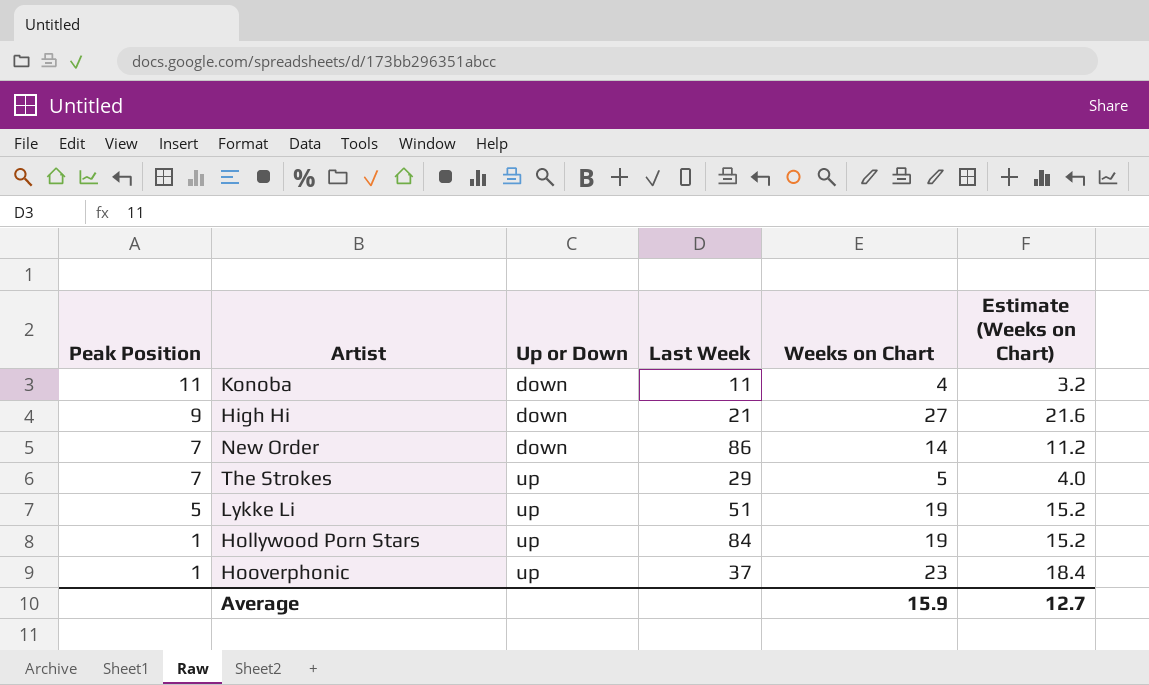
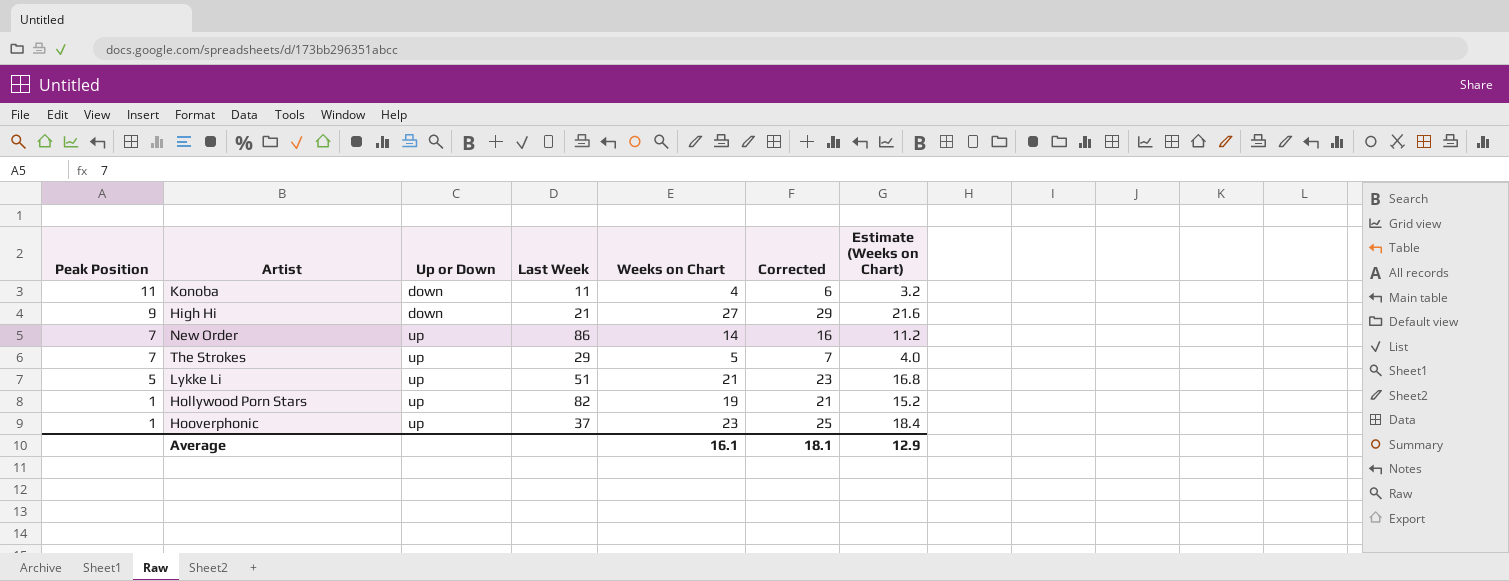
column Corrected | formula: none -> [Weeks on Chart] + 2
New Order | Up or Down: down -> up
Lykke Li | Weeks on Chart: 19 -> 21
Lykke Li | Estimate (Weeks on Chart): 15.2 -> 16.8
Hollywood Porn Stars | Last Week: 84 -> 82
Average | Weeks on Chart: 15.9 -> 16.1
Average | Estimate (Weeks on Chart): 12.7 -> 12.9

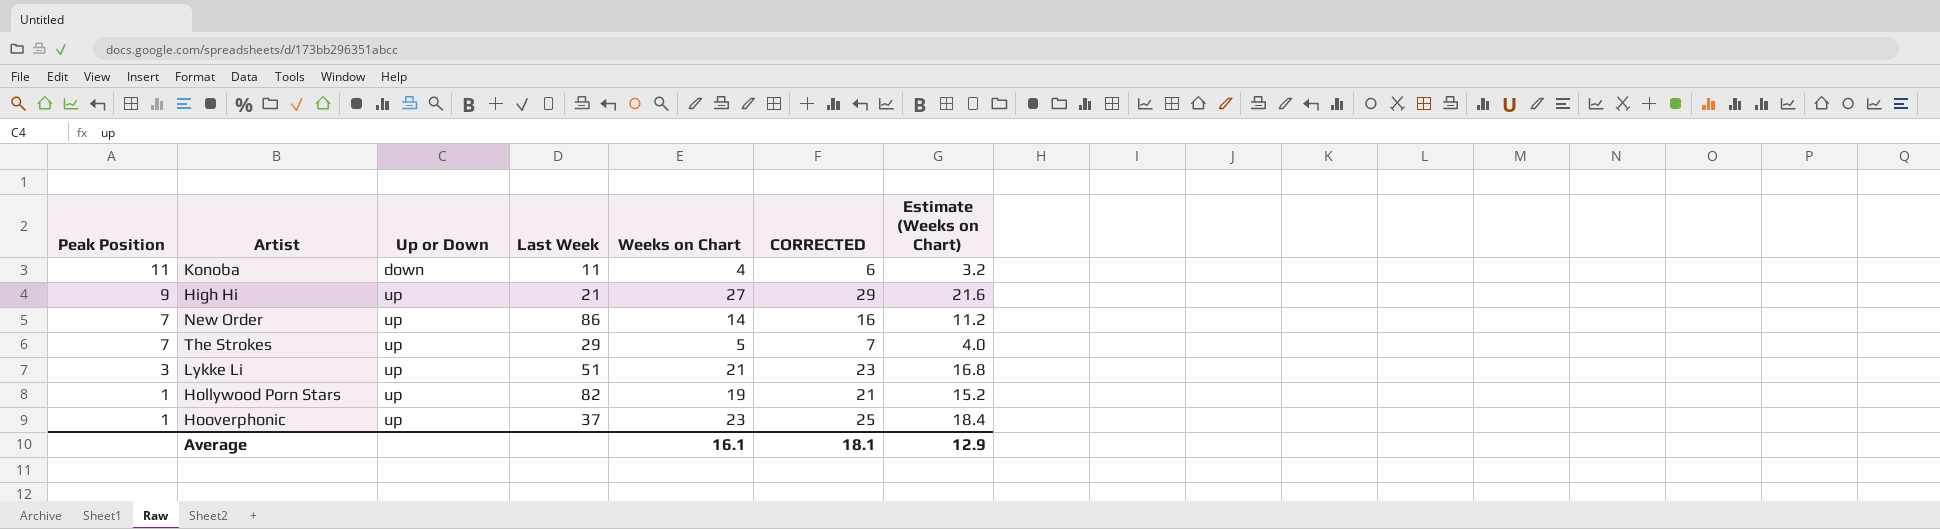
column name: Corrected -> CORRECTED
High Hi | Up or Down: down -> up
Lykke Li | Peak Position: 5 -> 3

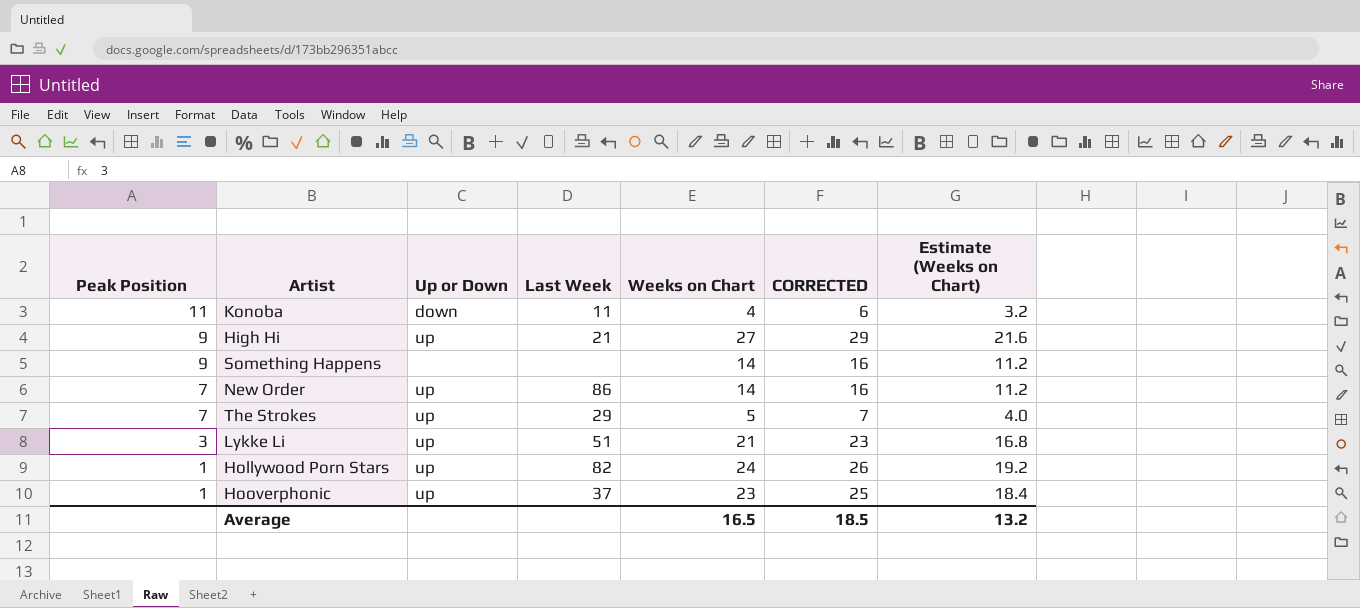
row Something Happens: none -> 9 | none | none | 14 | 16 | 11.2
Hollywood Porn Stars | Weeks on Chart: 19 -> 24
Hollywood Porn Stars | CORRECTED: 21 -> 26
Hollywood Porn Stars | Estimate (Weeks on Chart): 15.2 -> 19.2
Average | Weeks on Chart: 16.1 -> 16.5
Average | CORRECTED: 18.1 -> 18.5
Average | Estimate (Weeks on Chart): 12.9 -> 13.2

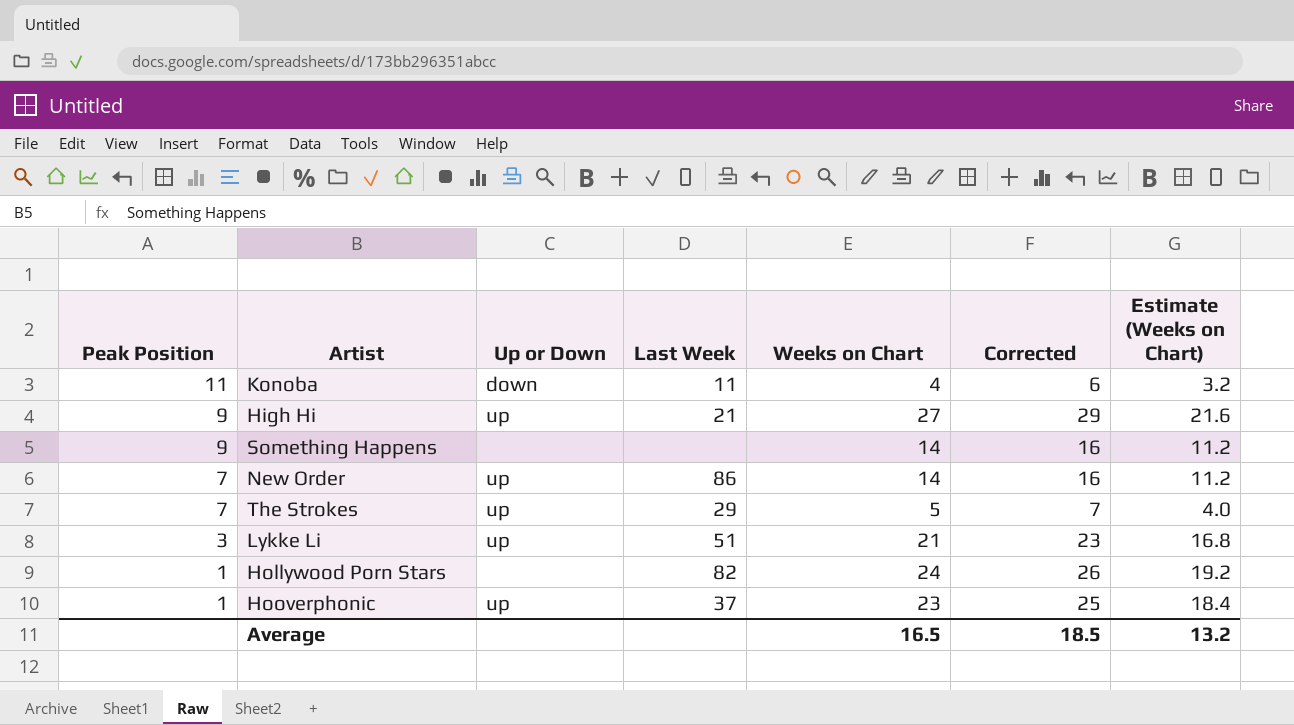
column name: CORRECTED -> Corrected
Hollywood Porn Stars | Up or Down: up -> none

